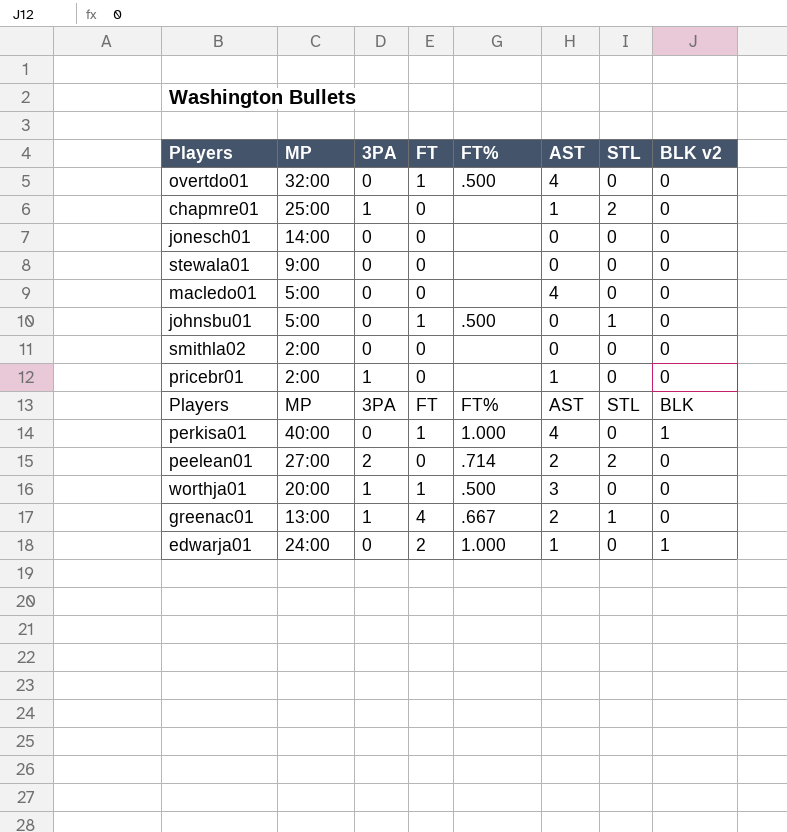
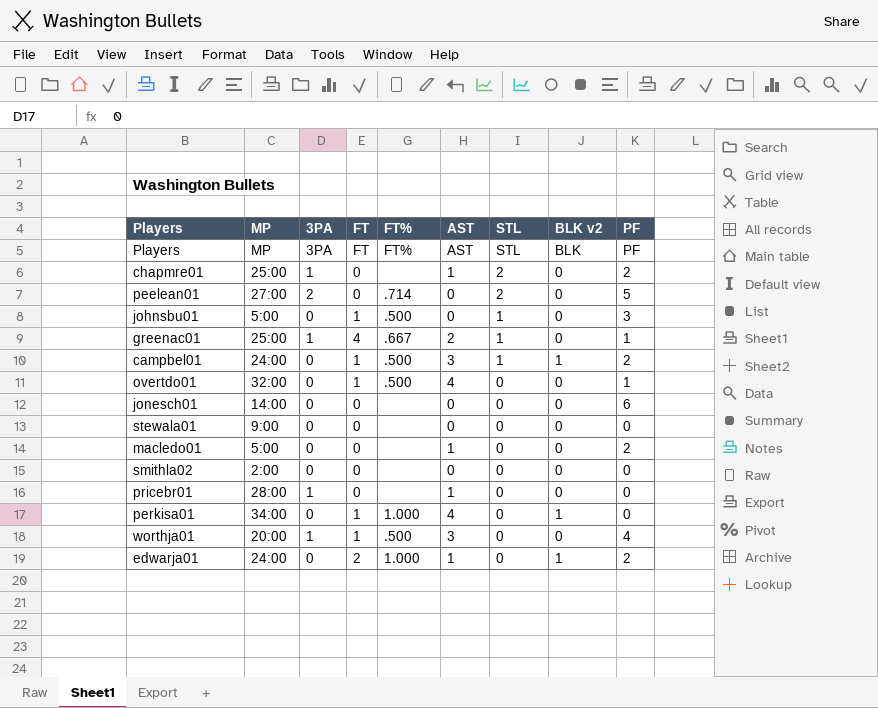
row order: none -> STL descending
column PF | position: none -> 9
peelean01 | AST: 2 -> 0
greenac01 | MP: 13:00 -> 25:00
row campbel01: none -> 24:00 | 0 | 1 | .500 | 3 | 1 | 1 | 2
macledo01 | AST: 4 -> 1
pricebr01 | MP: 2:00 -> 28:00
perkisa01 | MP: 40:00 -> 34:00

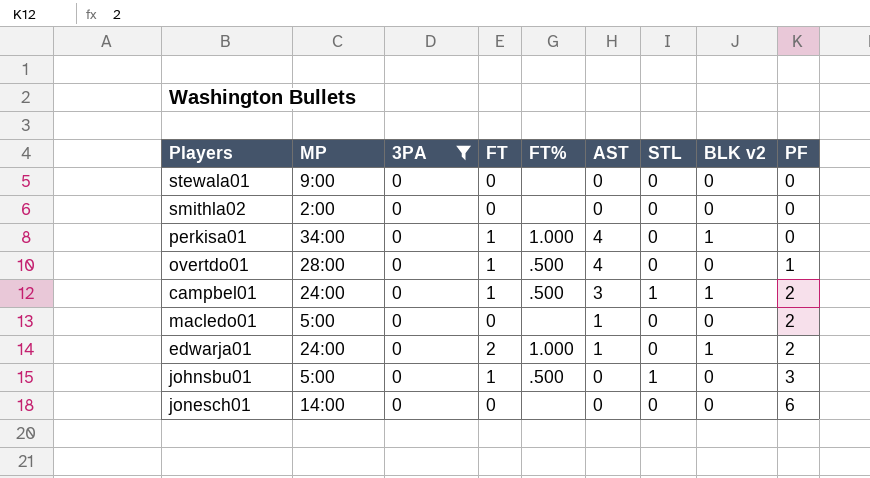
filter: none -> 3PA = 0
row order: STL descending -> PF ascending
overtdo01 | MP: 32:00 -> 28:00

